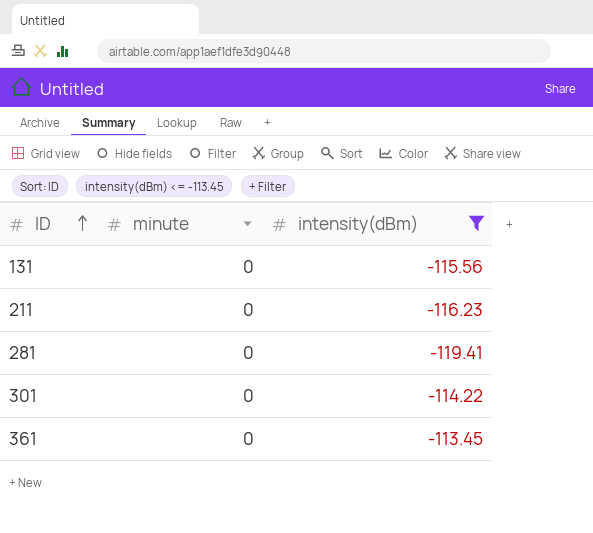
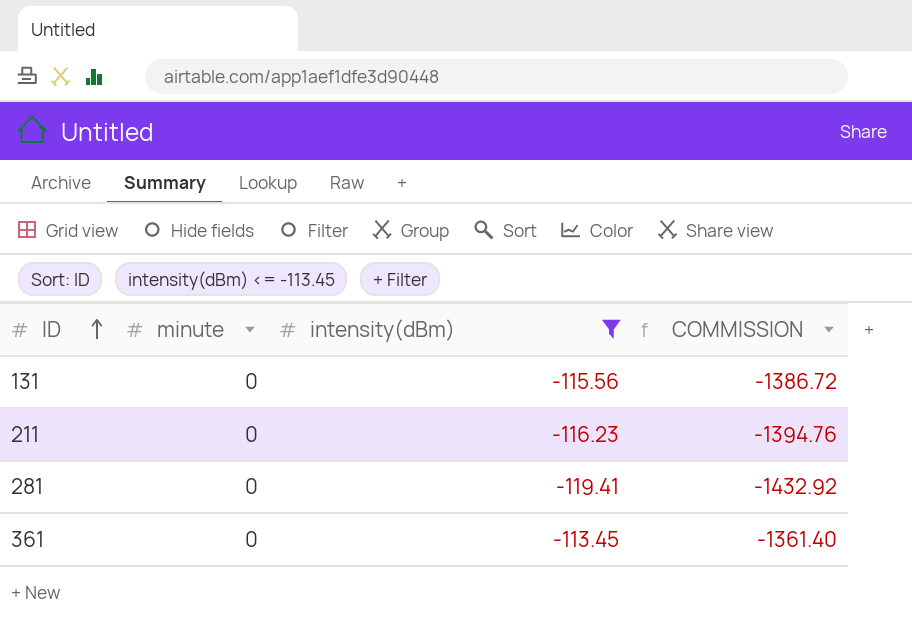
column COMMISSION | formula: none -> [intensity(dBm)] * 12
row 301: 0 | -114.22 -> none

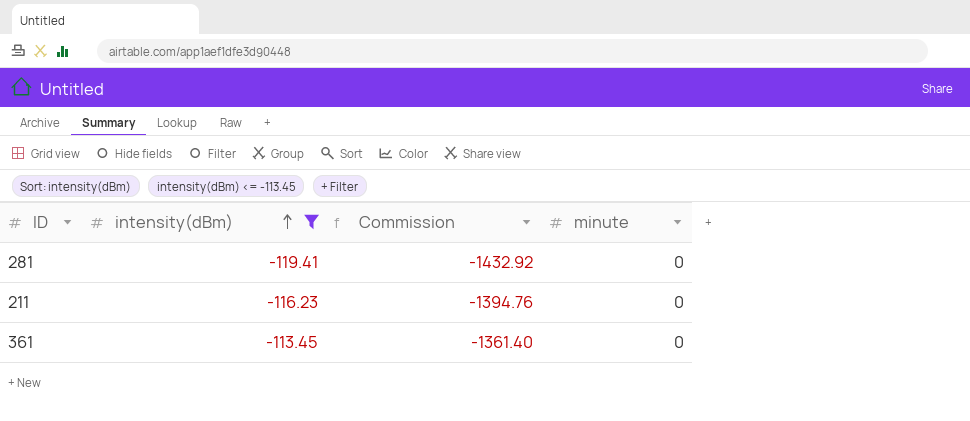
row order: ID ascending -> intensity(dBm) ascending
column name: COMMISSION -> Commission
column minute | position: 2 -> 4
row 131: 0 | -115.56 | -1386.72 -> none

